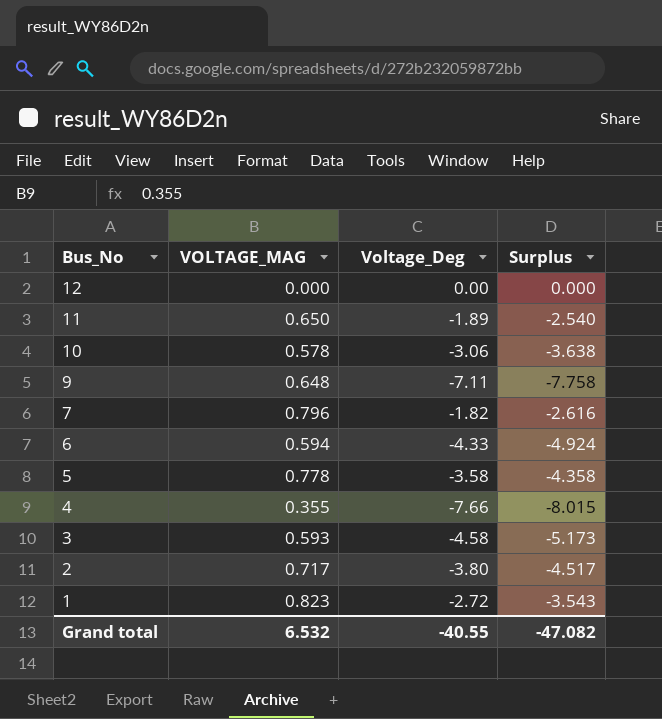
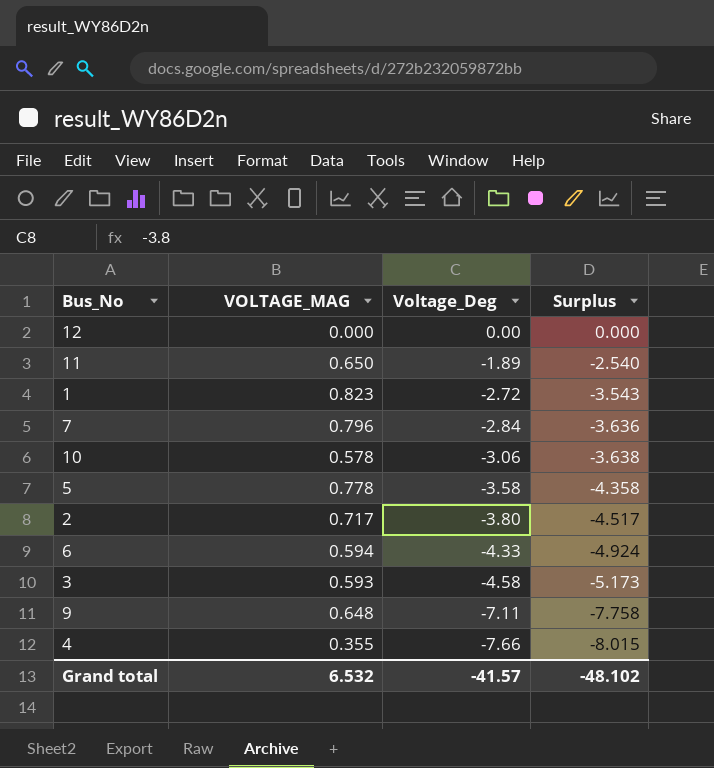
row order: Bus_No descending -> Voltage_Deg descending
7 | Voltage_Deg: -1.82 -> -2.84
7 | Surplus: -2.616 -> -3.636
Grand total | Voltage_Deg: -40.55 -> -41.57
Grand total | Surplus: -47.082 -> -48.102

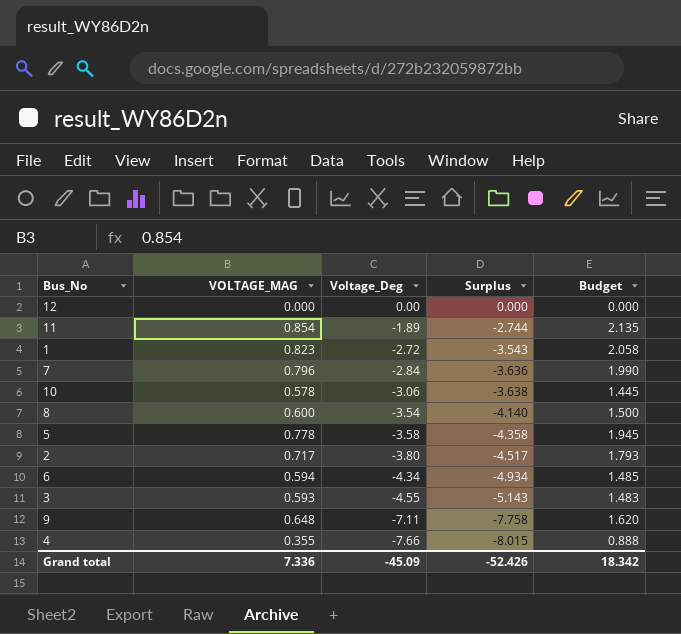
column Budget | formula: none -> [VOLTAGE_MAG] * 2.5
11 | VOLTAGE_MAG: 0.650 -> 0.854
11 | Surplus: -2.540 -> -2.744
row 8: none -> 0.600 | -3.54 | -4.140 | 1.500
6 | Voltage_Deg: -4.33 -> -4.34
6 | Surplus: -4.924 -> -4.934
3 | Voltage_Deg: -4.58 -> -4.55
3 | Surplus: -5.173 -> -5.143
Grand total | VOLTAGE_MAG: 6.532 -> 7.336
Grand total | Voltage_Deg: -41.57 -> -45.09
Grand total | Surplus: -48.102 -> -52.426

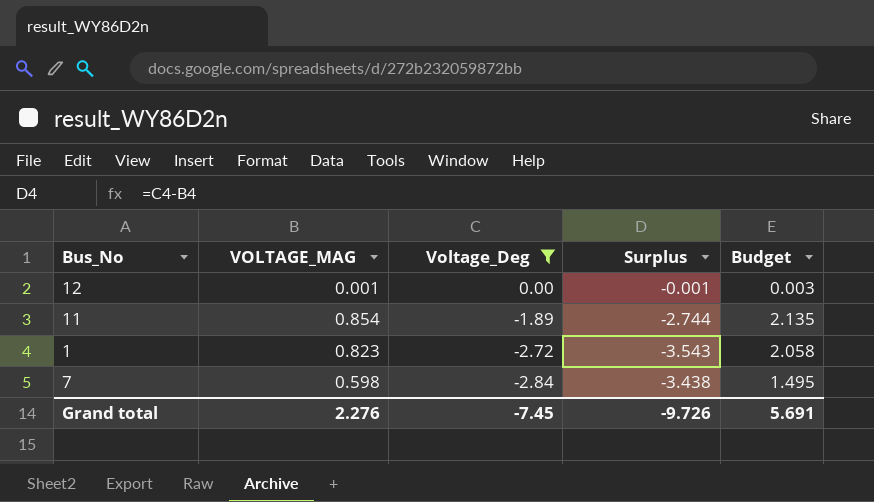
filter: none -> Voltage_Deg >= -2.84
12 | VOLTAGE_MAG: 0.000 -> 0.001
12 | Surplus: 0.000 -> -0.001
12 | Budget: 0.000 -> 0.003
7 | VOLTAGE_MAG: 0.796 -> 0.598
7 | Surplus: -3.636 -> -3.438
7 | Budget: 1.990 -> 1.495
Grand total | VOLTAGE_MAG: 7.336 -> 2.276
Grand total | Voltage_Deg: -45.09 -> -7.45
Grand total | Surplus: -52.426 -> -9.726
Grand total | Budget: 18.342 -> 5.691

